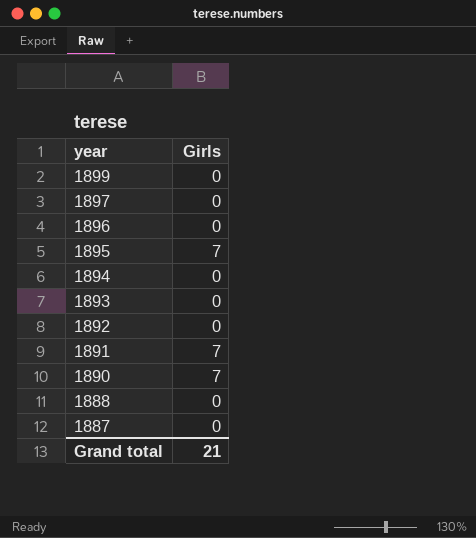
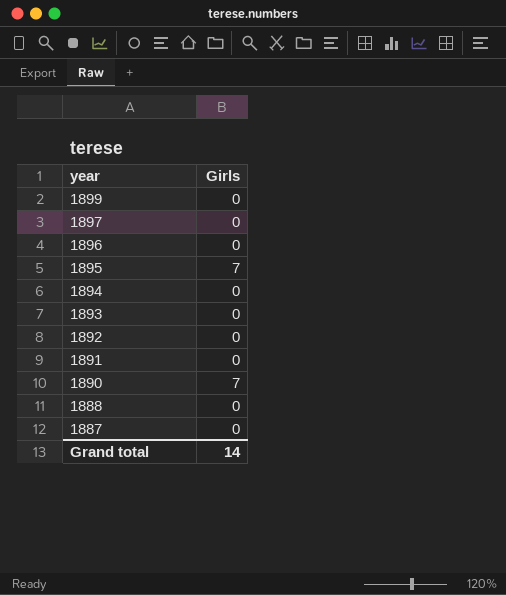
1891 | Girls: 7 -> 0
Grand total | Girls: 21 -> 14

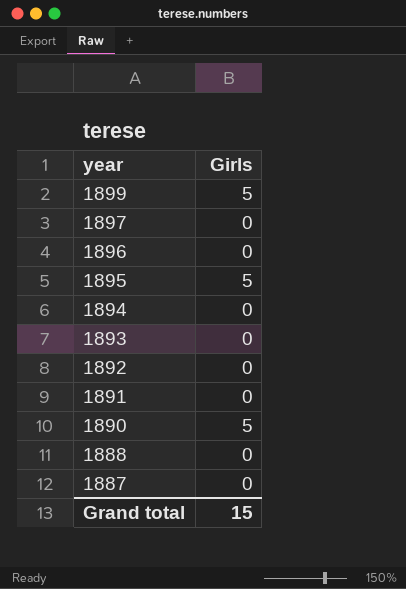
1899 | Girls: 0 -> 5
1895 | Girls: 7 -> 5
1890 | Girls: 7 -> 5
Grand total | Girls: 14 -> 15

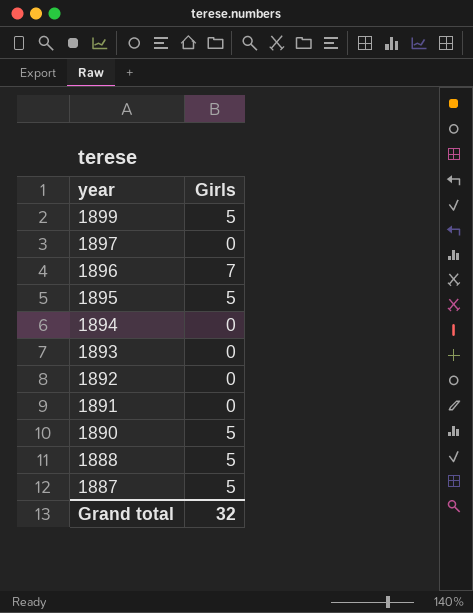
1896 | Girls: 0 -> 7
1888 | Girls: 0 -> 5
1887 | Girls: 0 -> 5
Grand total | Girls: 15 -> 32

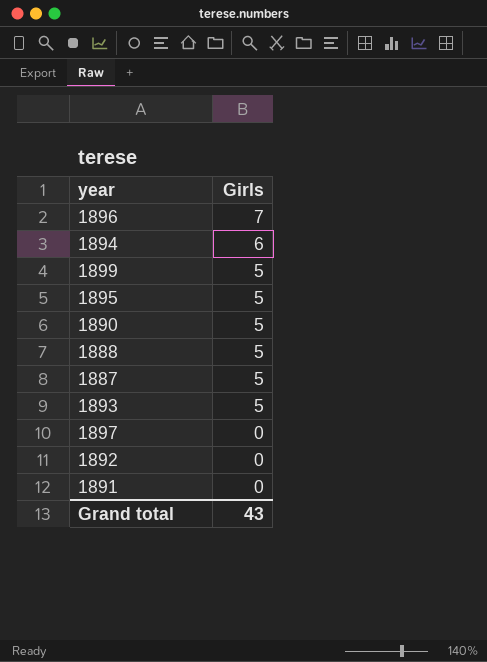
row order: year descending -> Girls descending
1894 | Girls: 0 -> 6
1893 | Girls: 0 -> 5
Grand total | Girls: 32 -> 43

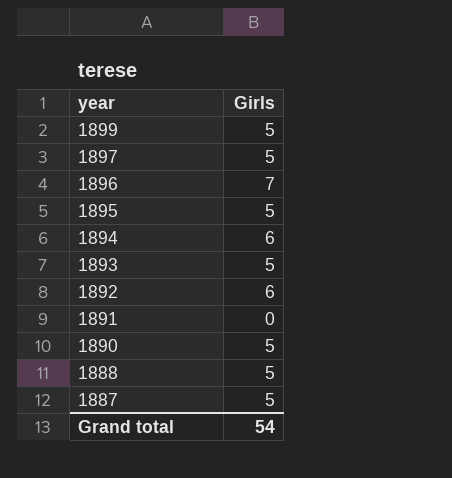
row order: Girls descending -> year descending
1897 | Girls: 0 -> 5
1892 | Girls: 0 -> 6
Grand total | Girls: 43 -> 54

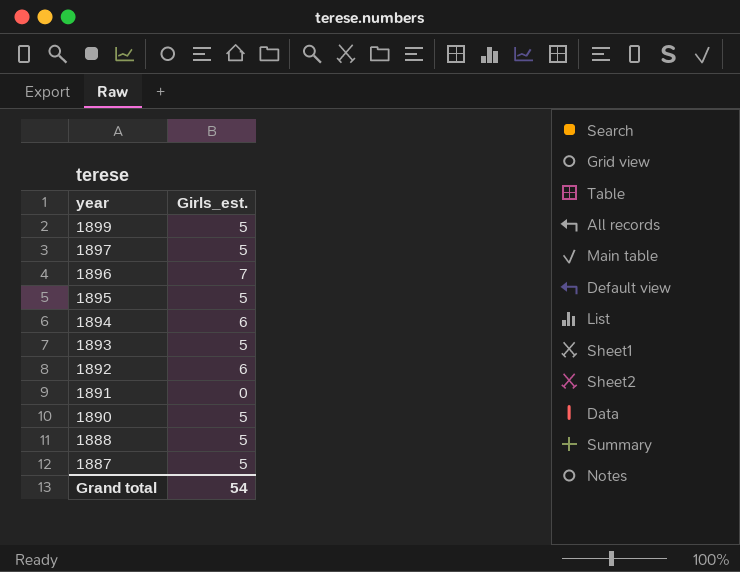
column name: Girls -> Girls_est.

